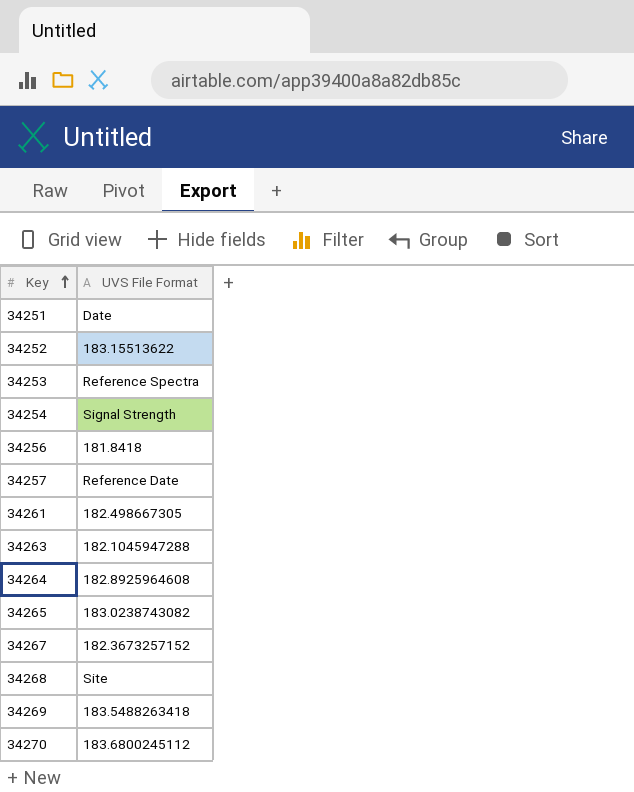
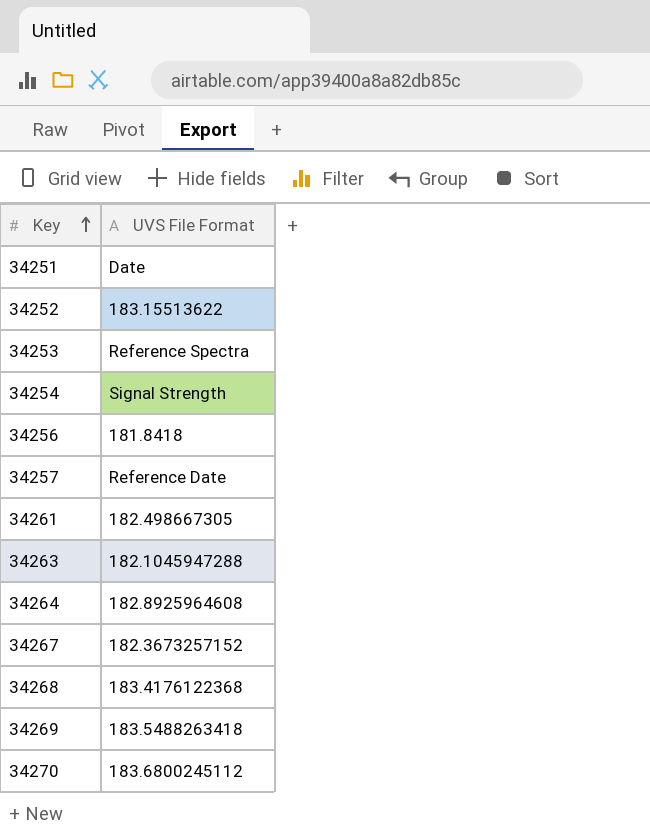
row 34265: 183.0238743082 -> none
34268 | UVS File Format: Site -> 183.4176122368

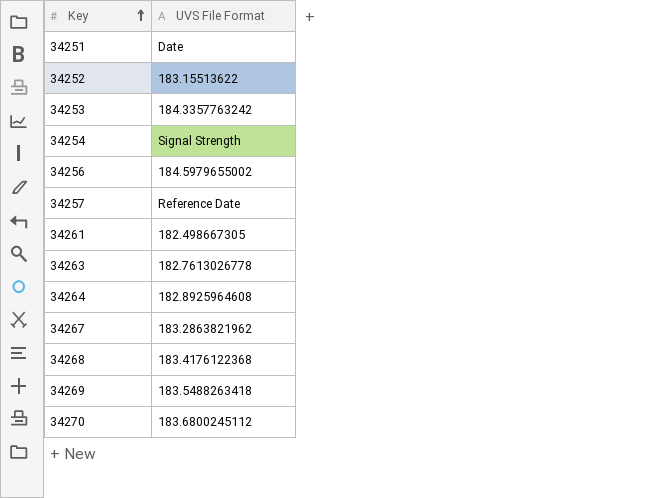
34253 | UVS File Format: Reference Spectra -> 184.3357763242
34256 | UVS File Format: 181.8418 -> 184.5979655002
34263 | UVS File Format: 182.1045947288 -> 182.7613026778
34267 | UVS File Format: 182.3673257152 -> 183.2863821962

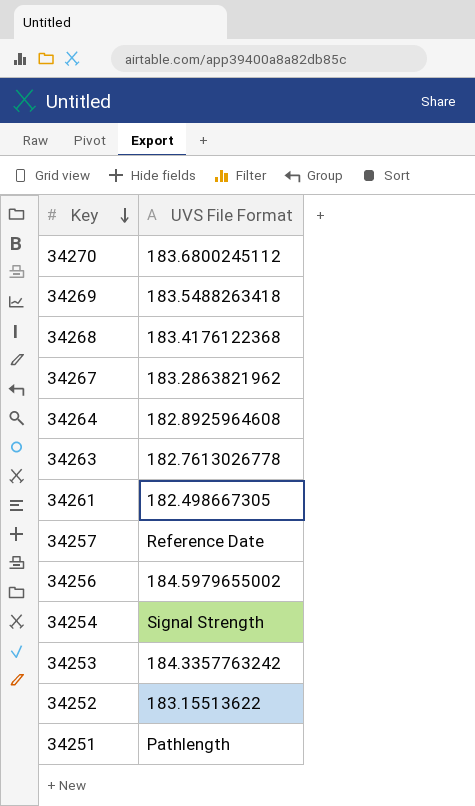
row order: Key ascending -> Key descending
34251 | UVS File Format: Date -> Pathlength

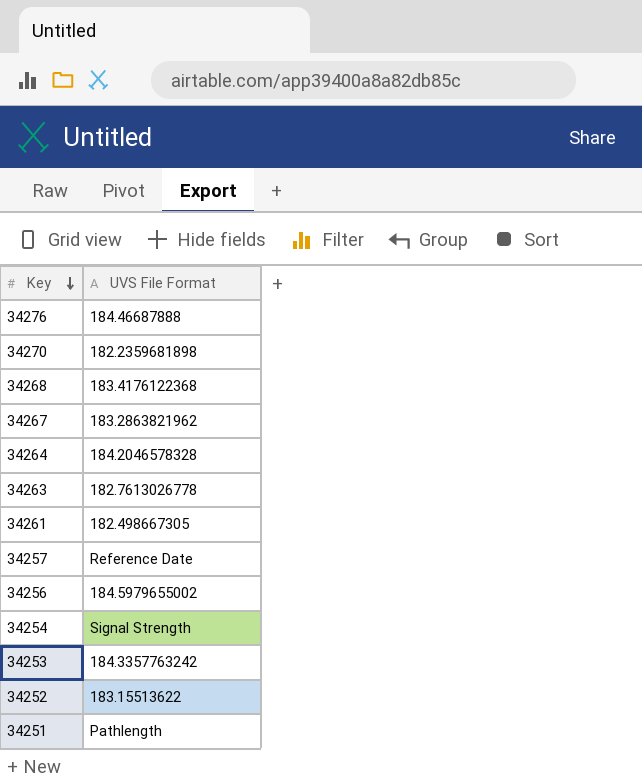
row 34269: 183.5488263418 -> none
row 34276: none -> 184.46687888
34270 | UVS File Format: 183.6800245112 -> 182.2359681898
34264 | UVS File Format: 182.8925964608 -> 184.2046578328

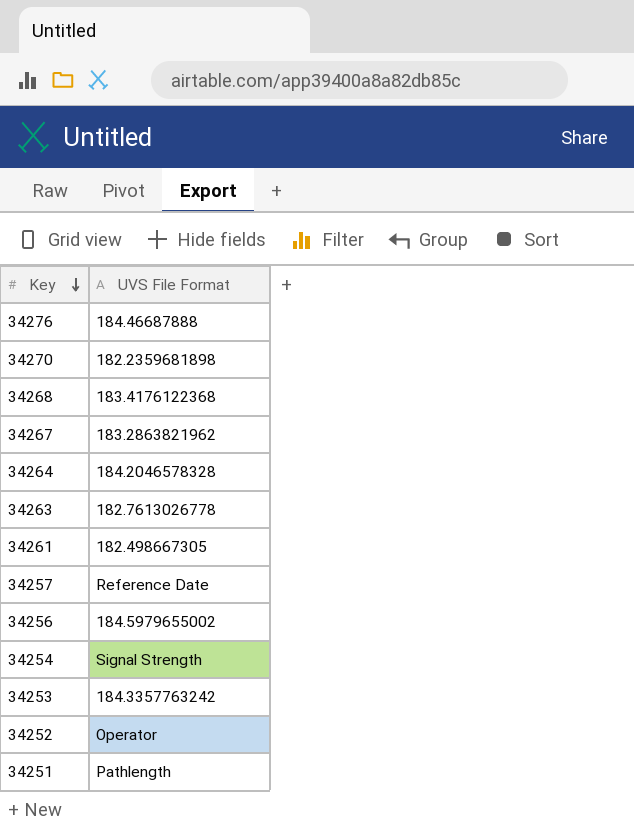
34252 | UVS File Format: 183.15513622 -> Operator

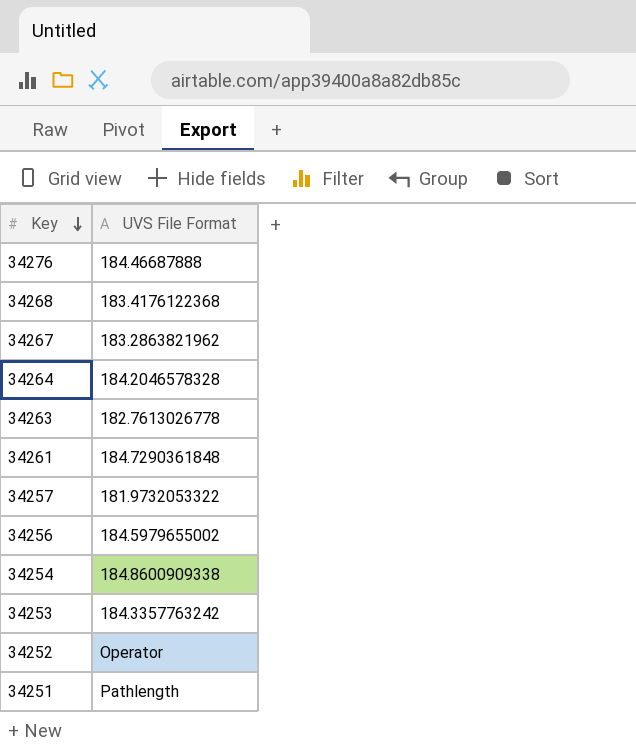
row 34270: 182.2359681898 -> none
34261 | UVS File Format: 182.498667305 -> 184.7290361848
34257 | UVS File Format: Reference Date -> 181.9732053322
34254 | UVS File Format: Signal Strength -> 184.8600909338

